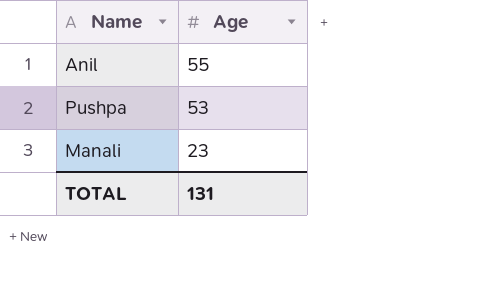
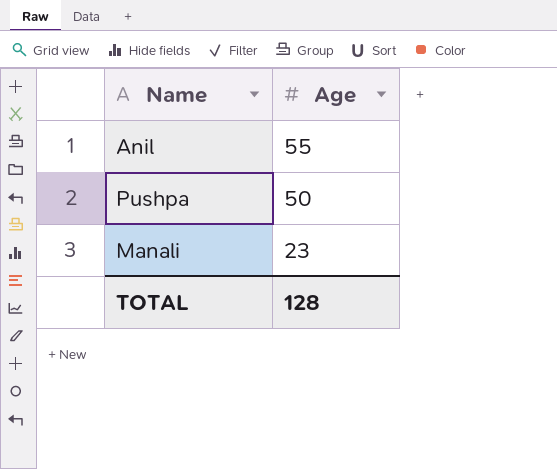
Pushpa | Age: 53 -> 50
TOTAL | Age: 131 -> 128

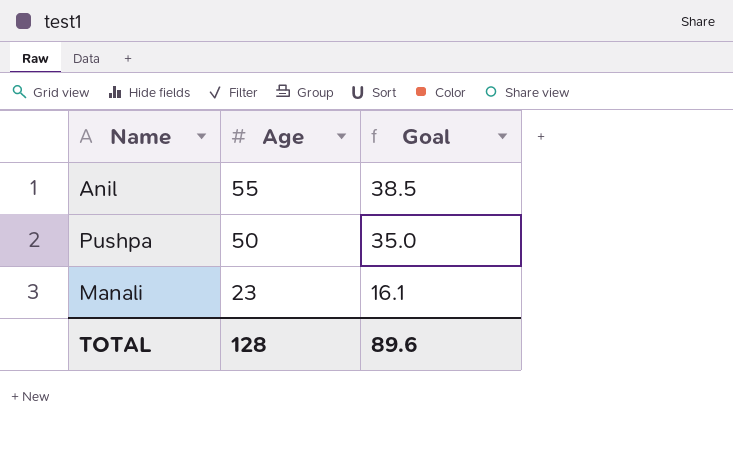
column Goal | formula: none -> [Age] * 0.7

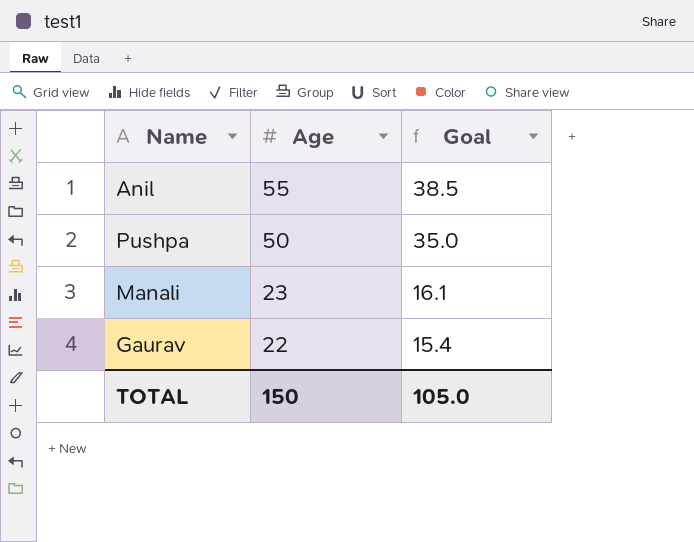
row Gaurav: none -> 22 | 15.4
TOTAL | Age: 128 -> 150
TOTAL | Goal: 89.6 -> 105.0

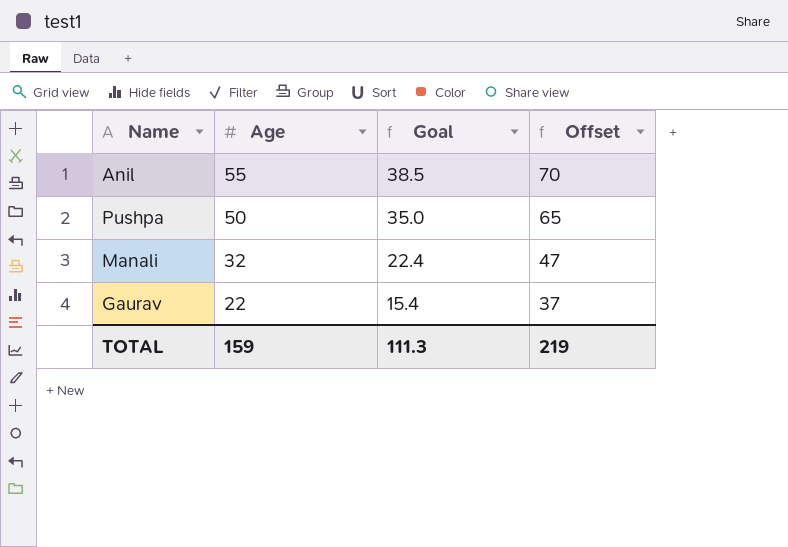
column Offset | formula: none -> [Age] + 15
Manali | Age: 23 -> 32
Manali | Goal: 16.1 -> 22.4
TOTAL | Age: 150 -> 159
TOTAL | Goal: 105.0 -> 111.3

